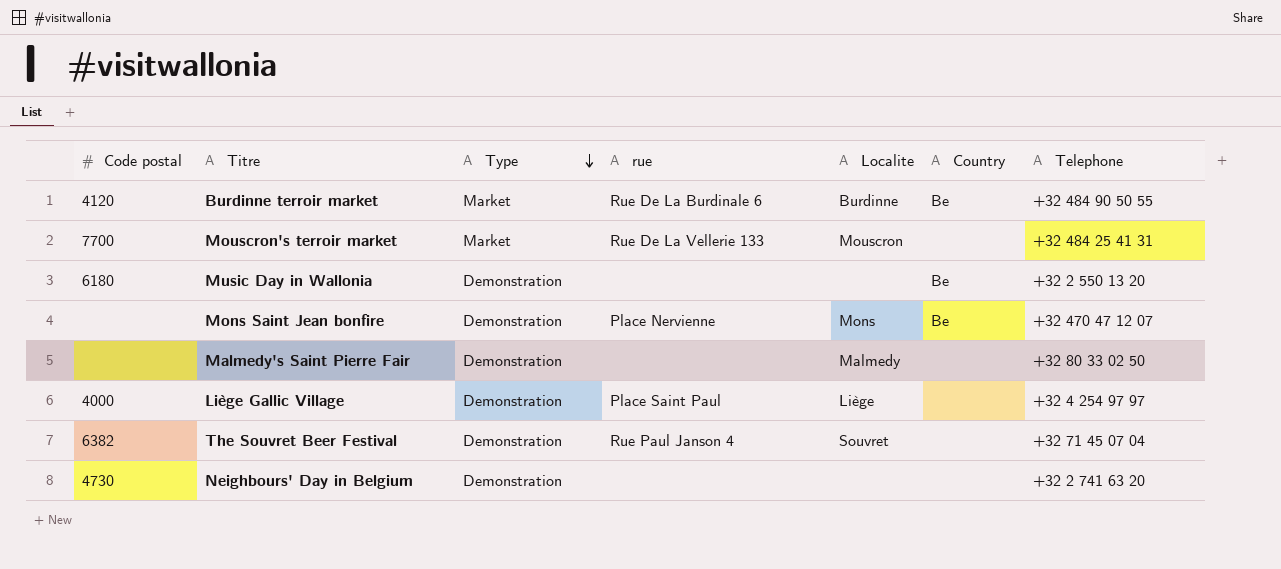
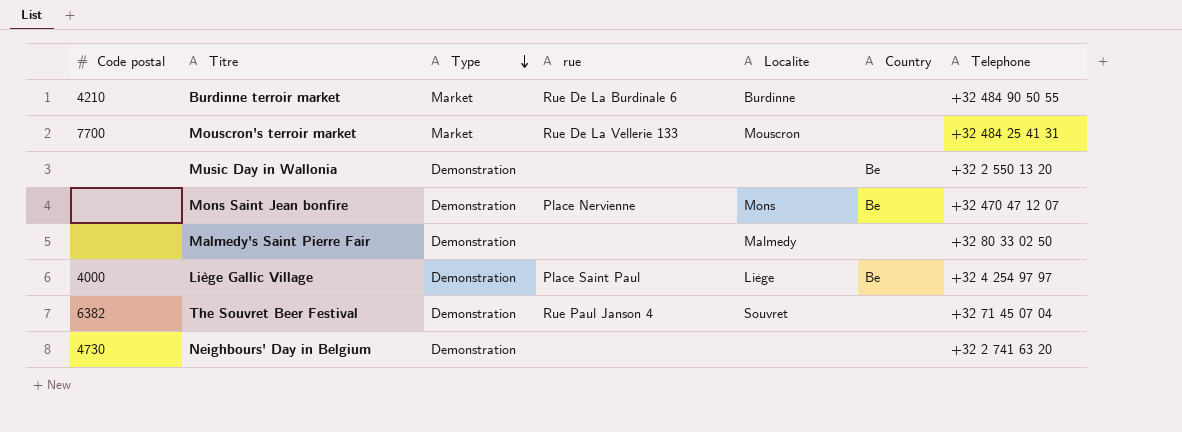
Burdinne terroir market | Code postal: 4120 -> 4210
Burdinne terroir market | Country: Be -> none
Music Day in Wallonia | Code postal: 6180 -> none
Liège Gallic Village | Country: none -> Be

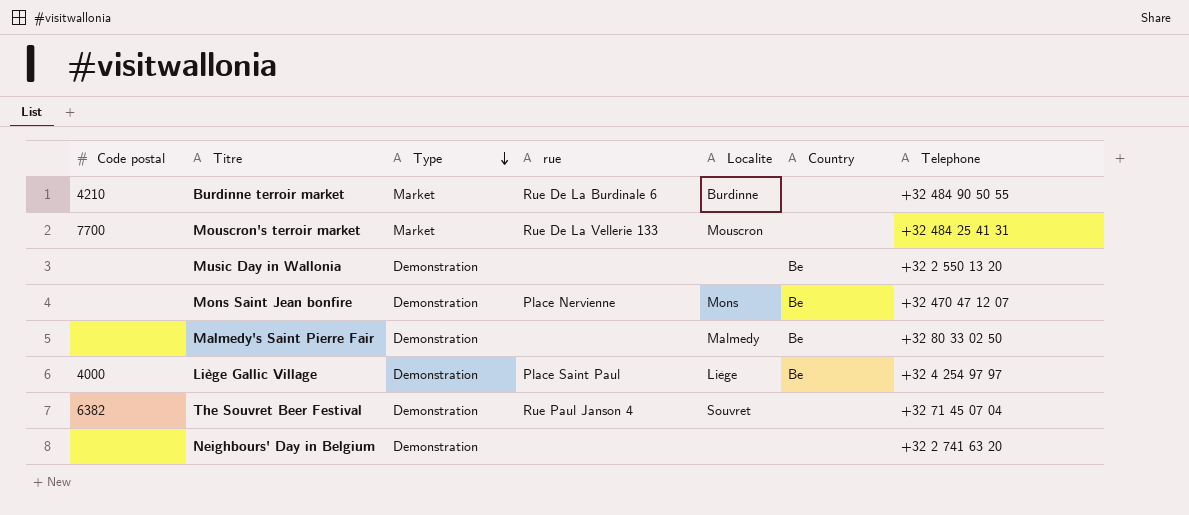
Malmedy's Saint Pierre Fair | Country: none -> Be
Neighbours' Day in Belgium | Code postal: 4730 -> none

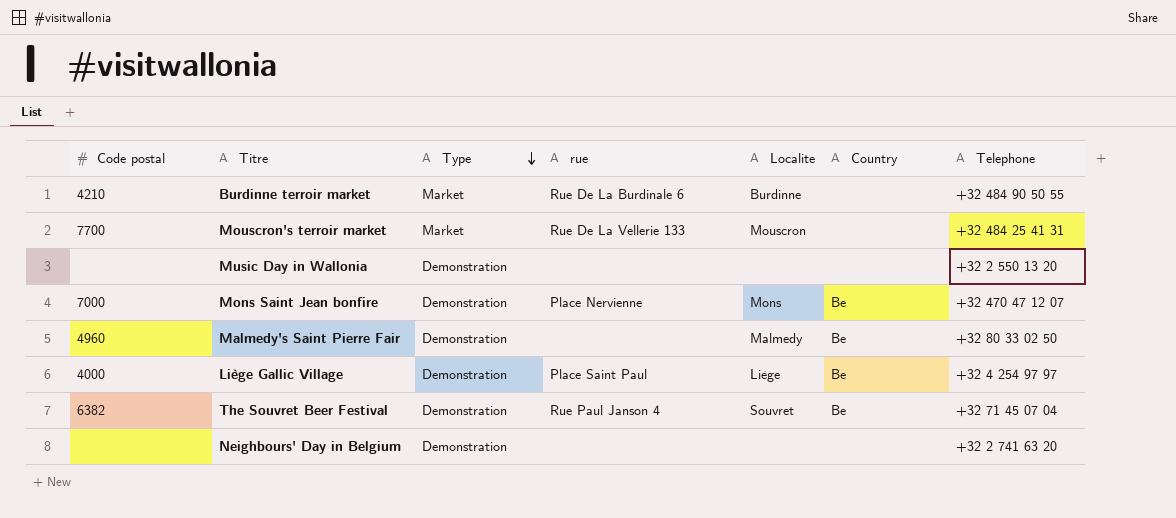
Music Day in Wallonia | Country: Be -> none
Mons Saint Jean bonfire | Code postal: none -> 7000
Malmedy's Saint Pierre Fair | Code postal: none -> 4960
The Souvret Beer Festival | Country: none -> Be

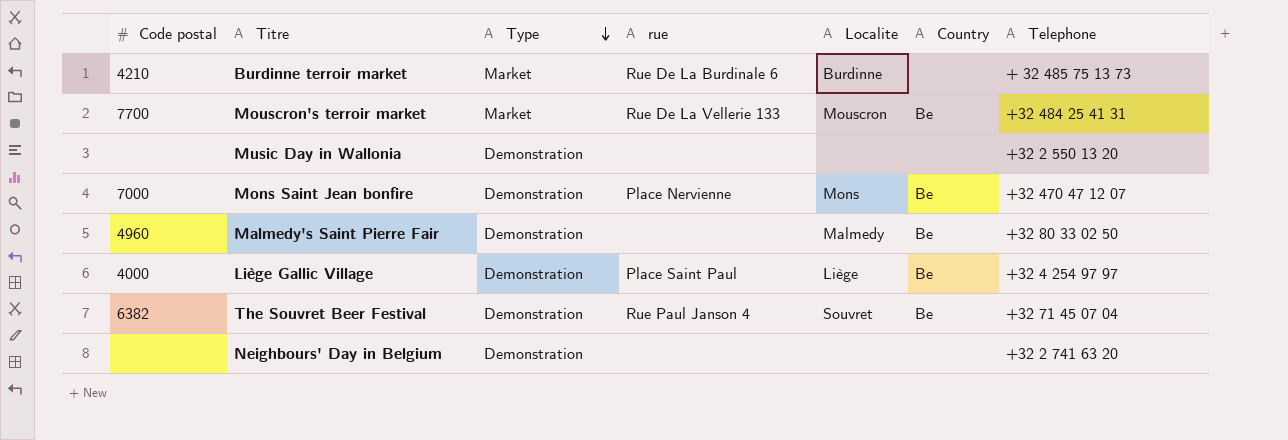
Burdinne terroir market | Telephone: +32 484 90 50 55 -> + 32 485 75 13 73
Mouscron's terroir market | Country: none -> Be

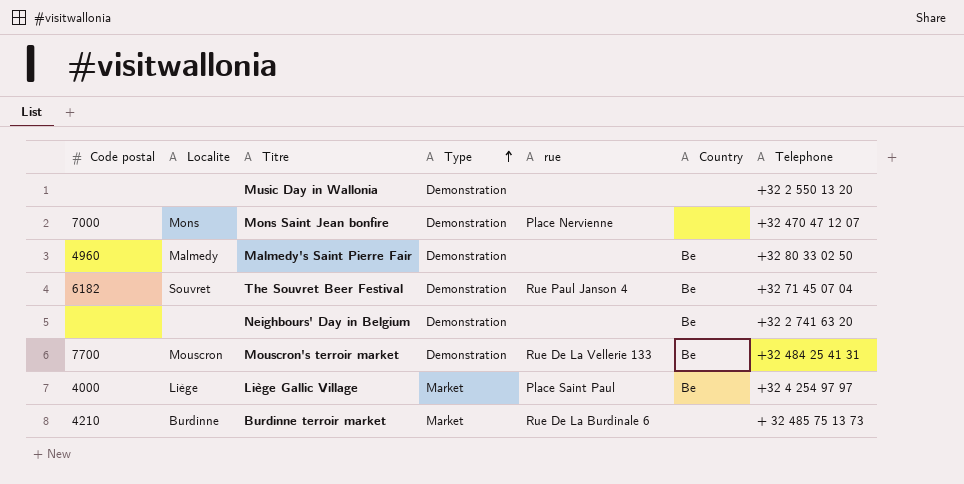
row order: Type descending -> Type ascending
column Localite | position: 5 -> 2
Mons Saint Jean bonfire | Country: Be -> none
The Souvret Beer Festival | Code postal: 6382 -> 6182
Neighbours' Day in Belgium | Country: none -> Be
Mouscron's terroir market | Type: Market -> Demonstration
Liège Gallic Village | Type: Demonstration -> Market

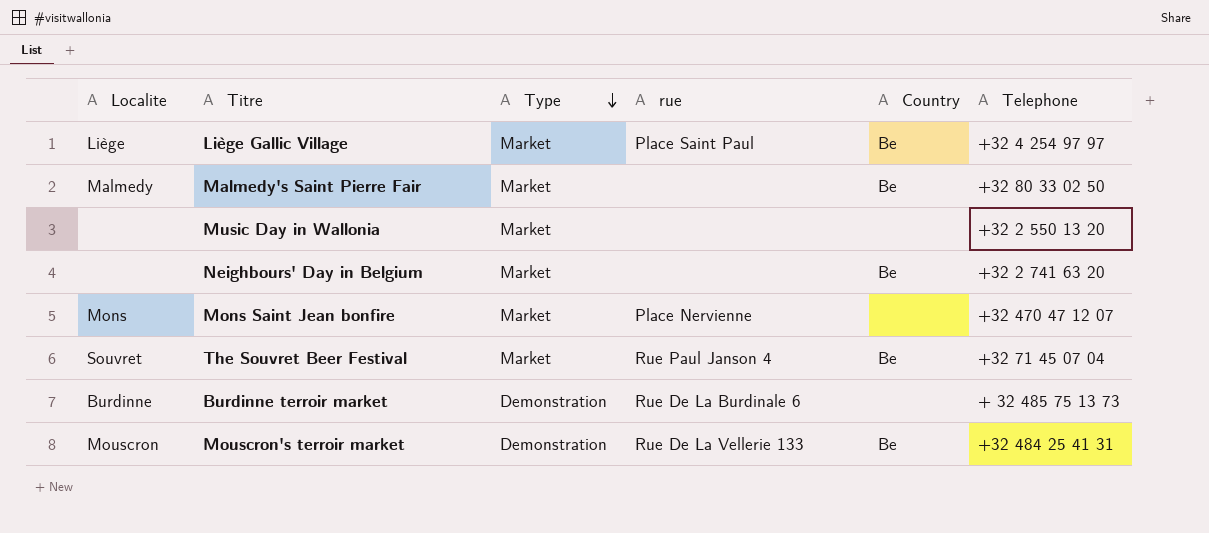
row order: Type ascending -> Type descending
column Code postal | position: 1 -> none
Malmedy's Saint Pierre Fair | Type: Demonstration -> Market
Music Day in Wallonia | Type: Demonstration -> Market
Neighbours' Day in Belgium | Type: Demonstration -> Market
Mons Saint Jean bonfire | Type: Demonstration -> Market
The Souvret Beer Festival | Type: Demonstration -> Market
Burdinne terroir market | Type: Market -> Demonstration

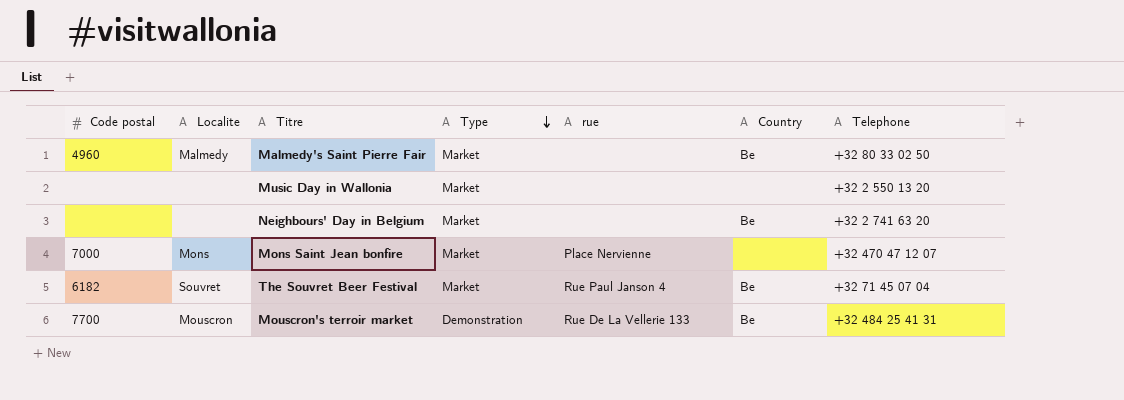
column Code postal | position: none -> 1
row Liège Gallic Village: Liège | Market | Place Saint Paul | Be | +32 4 254 97 97 -> none
row Burdinne terroir market: Burdinne | Demonstration | Rue De La Burdinale 6 | none | + 32 485 75 13 73 -> none

